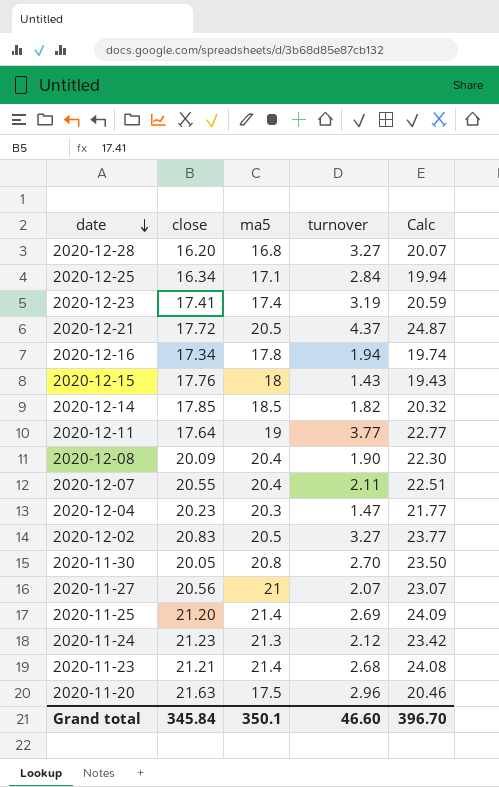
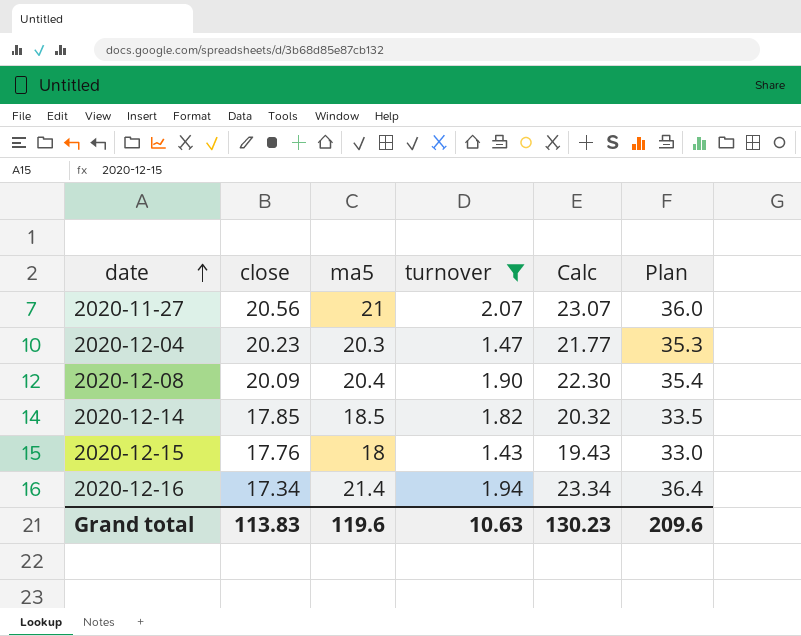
filter: none -> turnover <= 2.07
row order: date descending -> date ascending
column Plan | formula: none -> [ma5] + 15
2020-12-16 | ma5: 17.8 -> 21.4
2020-12-16 | Calc: 19.74 -> 23.34
Grand total | close: 345.84 -> 113.83
Grand total | ma5: 350.1 -> 119.6
Grand total | turnover: 46.60 -> 10.63
Grand total | Calc: 396.70 -> 130.23

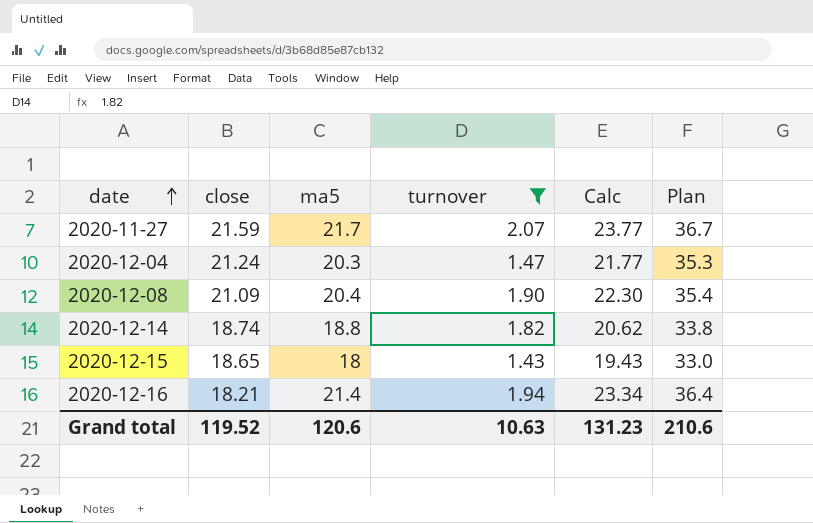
2020-11-27 | close: 20.56 -> 21.59
2020-11-27 | ma5: 21 -> 21.7
2020-11-27 | Calc: 23.07 -> 23.77
2020-11-27 | Plan: 36.0 -> 36.7
2020-12-04 | close: 20.23 -> 21.24
2020-12-08 | close: 20.09 -> 21.09
2020-12-14 | close: 17.85 -> 18.74
2020-12-14 | ma5: 18.5 -> 18.8
2020-12-14 | Calc: 20.32 -> 20.62
2020-12-14 | Plan: 33.5 -> 33.8
2020-12-15 | close: 17.76 -> 18.65
2020-12-16 | close: 17.34 -> 18.21
Grand total | close: 113.83 -> 119.52
Grand total | ma5: 119.6 -> 120.6
Grand total | Calc: 130.23 -> 131.23
Grand total | Plan: 209.6 -> 210.6

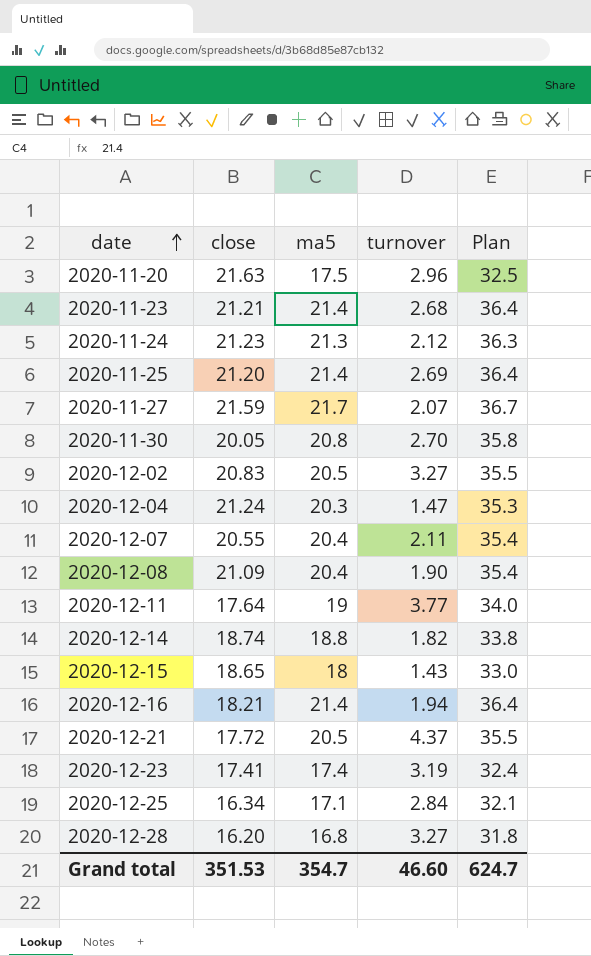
filter: turnover <= 2.07 -> none
column Calc | formula: [ma5] + [turnover] -> none
Grand total | close: 119.52 -> 351.53
Grand total | ma5: 120.6 -> 354.7
Grand total | turnover: 10.63 -> 46.60
Grand total | Plan: 210.6 -> 624.7

